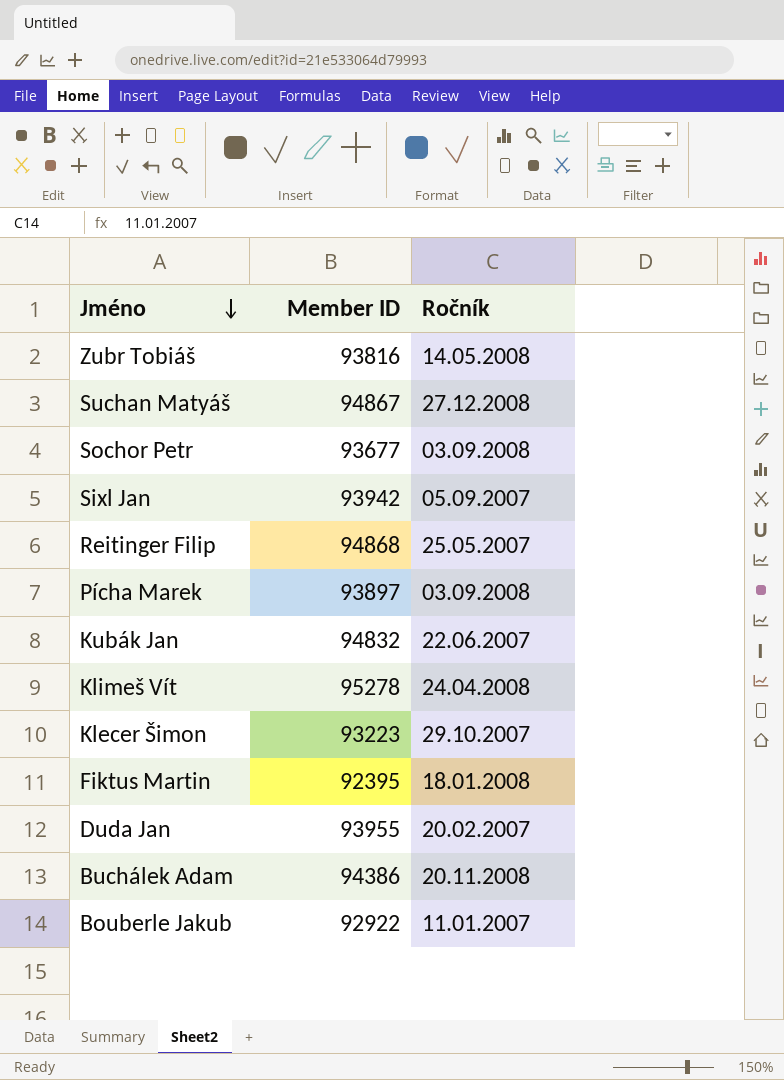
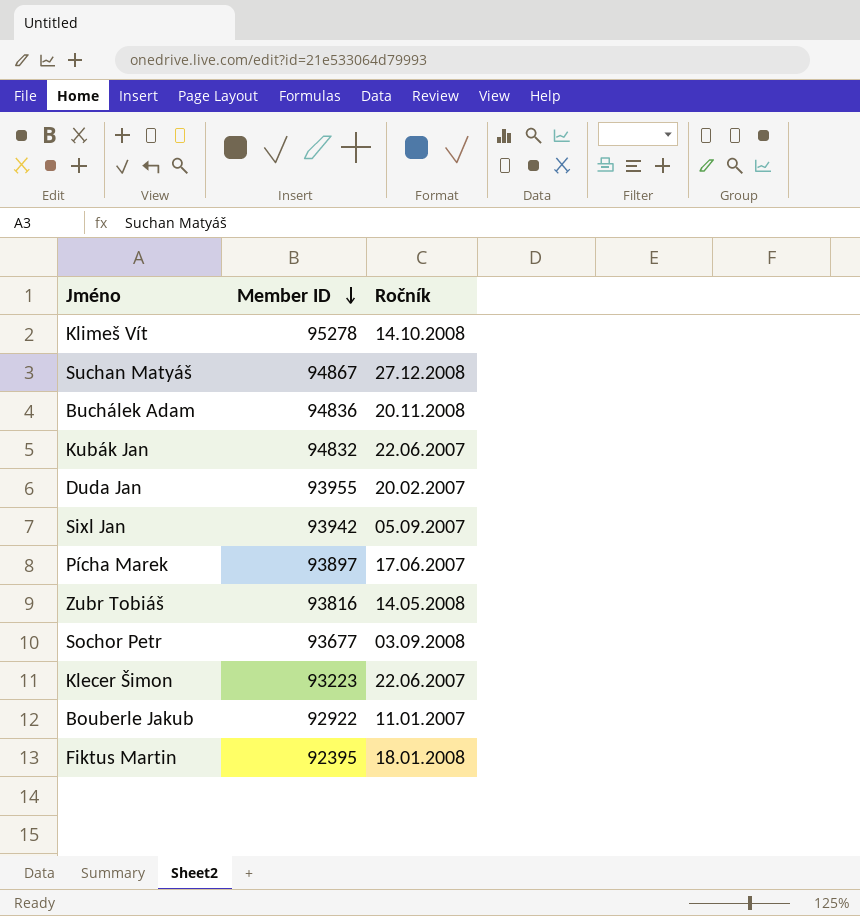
row order: Jméno descending -> Member ID descending
row Reitinger Filip: 94868 | 25.05.2007 -> none
Klimeš Vít | Ročník: 24.04.2008 -> 14.10.2008
Buchálek Adam | Member ID: 94386 -> 94836
Pícha Marek | Ročník: 03.09.2008 -> 17.06.2007
Klecer Šimon | Ročník: 29.10.2007 -> 22.06.2007

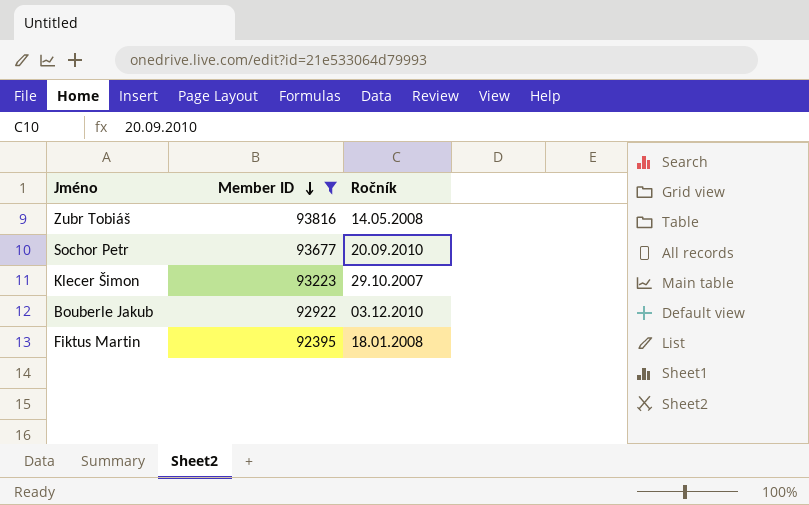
filter: none -> Member ID <= 93816
Sochor Petr | Ročník: 03.09.2008 -> 20.09.2010
Klecer Šimon | Ročník: 22.06.2007 -> 29.10.2007
Bouberle Jakub | Ročník: 11.01.2007 -> 03.12.2010

